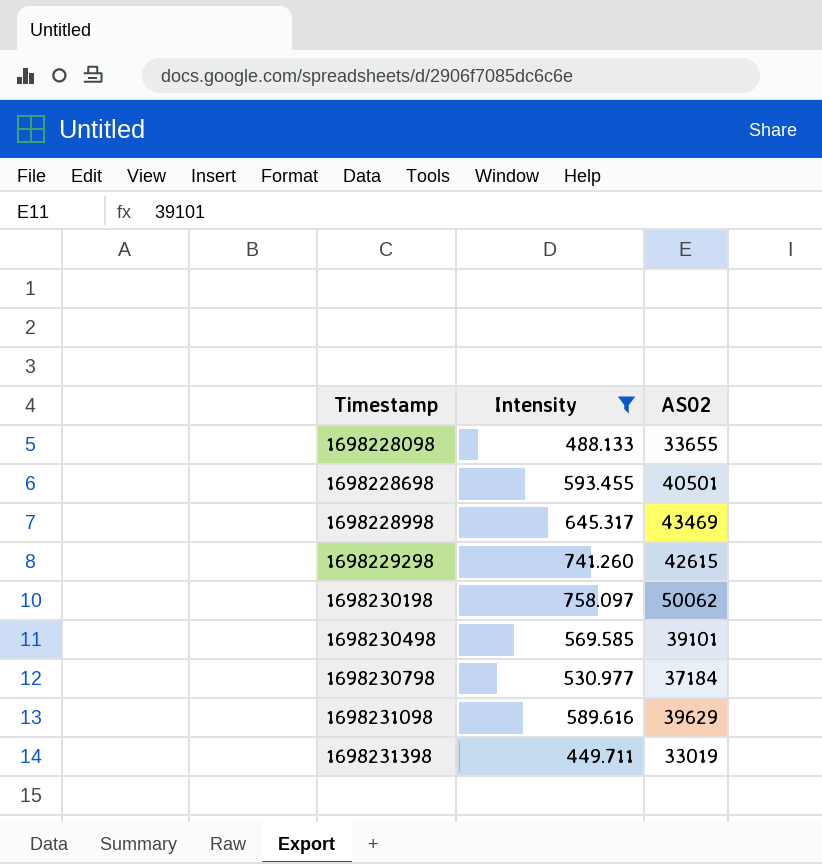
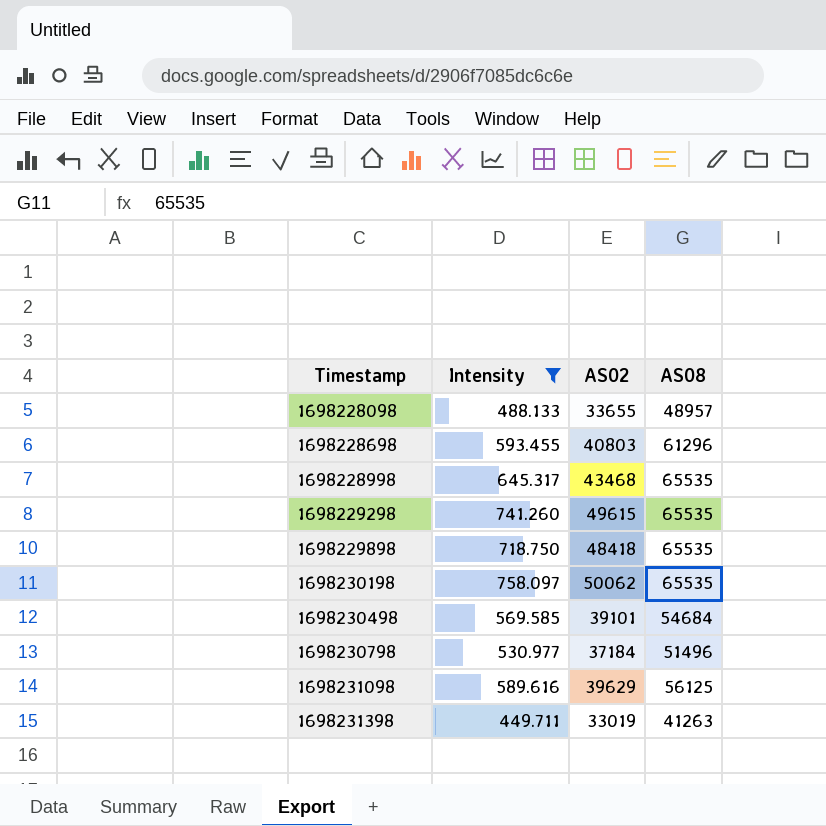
column AS08 | position: none -> 4
1698228698 | AS02: 40501 -> 40803
1698228998 | AS02: 43469 -> 43468
1698229298 | AS02: 42615 -> 49615
row 1698229898: none -> 718.750 | 48418 | 65535

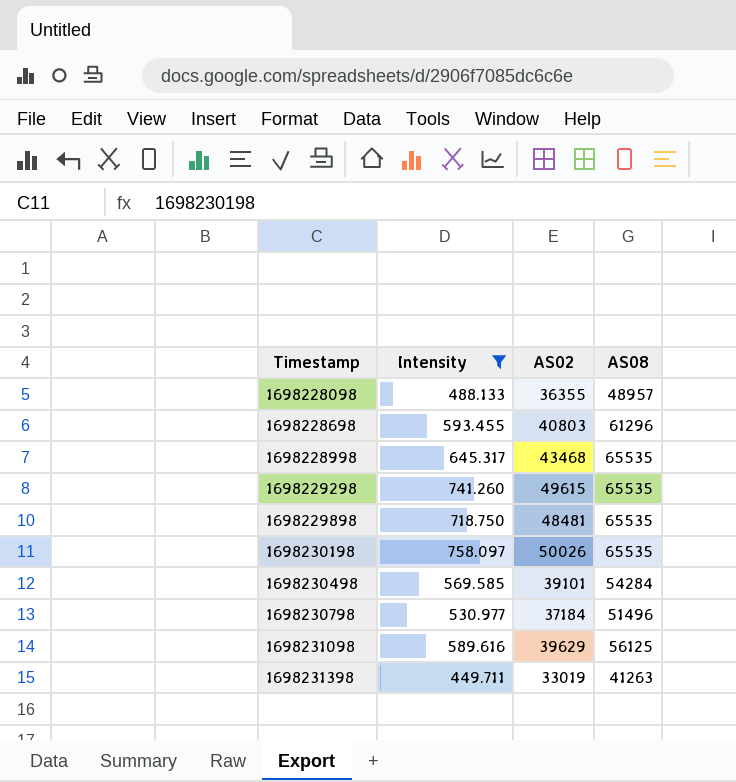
1698228098 | AS02: 33655 -> 36355
1698229898 | AS02: 48418 -> 48481
1698230198 | AS02: 50062 -> 50026
1698230498 | AS08: 54684 -> 54284

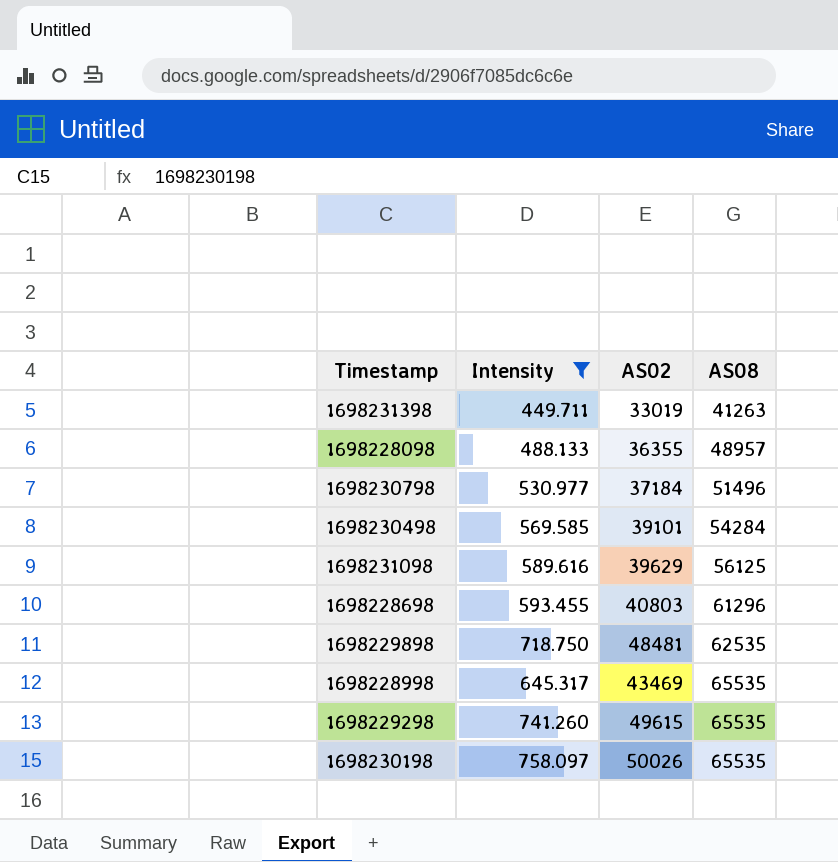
row order: Timestamp ascending -> AS08 ascending
1698229898 | AS08: 65535 -> 62535
1698228998 | AS02: 43468 -> 43469

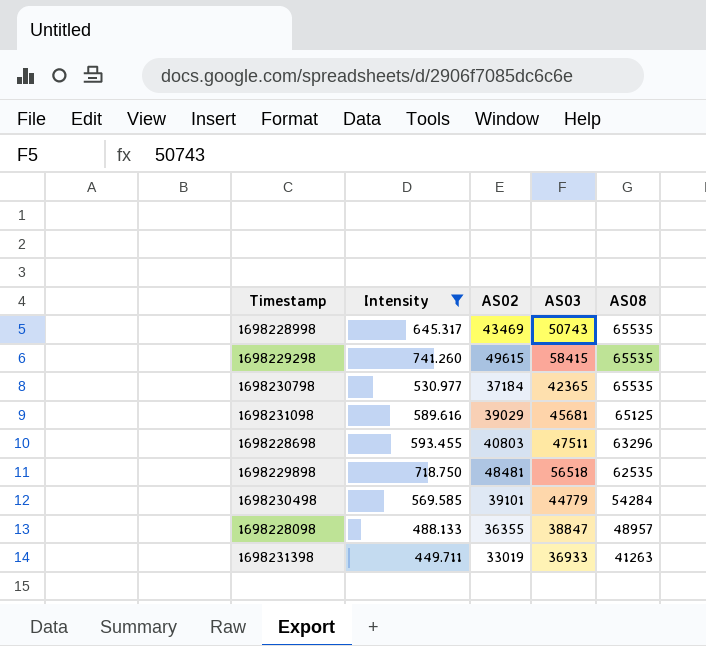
row order: AS08 ascending -> AS08 descending
column AS03 | position: none -> 4
row 1698230198: 758.097 | 50026 | 65535 -> none
1698230798 | AS08: 51496 -> 65535
1698231098 | AS02: 39629 -> 39029
1698231098 | AS08: 56125 -> 65125
1698228698 | AS08: 61296 -> 63296

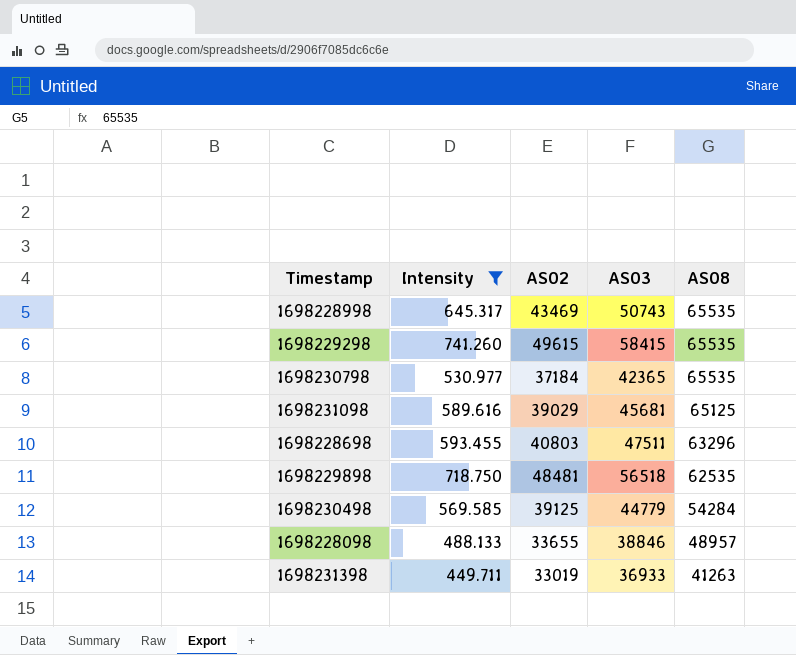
1698230498 | AS02: 39101 -> 39125
1698228098 | AS02: 36355 -> 33655
1698228098 | AS03: 38847 -> 38846

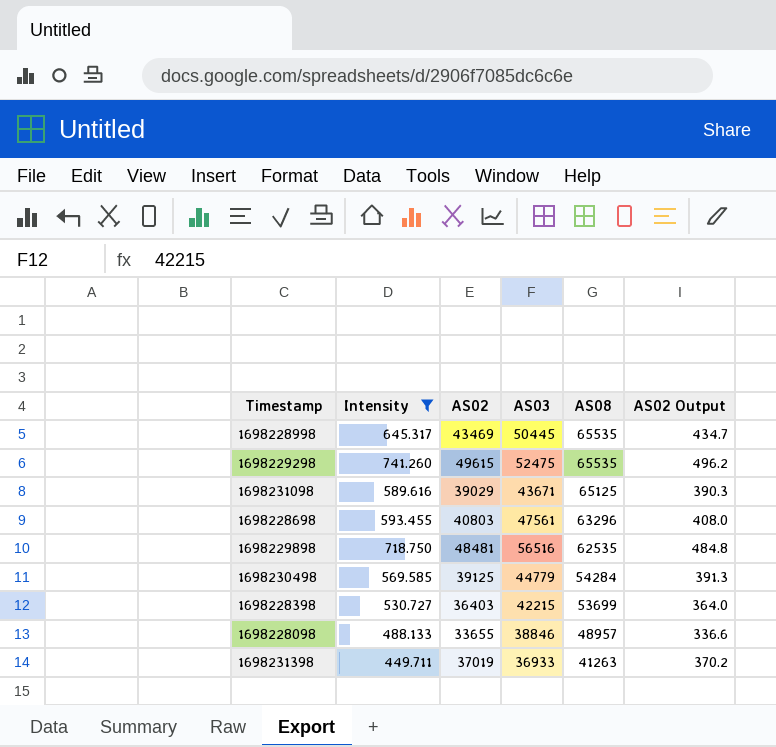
column AS02 Output | formula: none -> [AS02] * 0.01
row 1698230798: 530.977 | 37184 | 42365 | 65535 -> none
1698228998 | AS03: 50743 -> 50445
1698229298 | AS03: 58415 -> 52475
1698231098 | AS03: 45681 -> 43671
1698228698 | AS03: 47511 -> 47561
1698229898 | AS03: 56518 -> 56516
row 1698228398: none -> 530.727 | 36403 | 42215 | 53699 | 364.0
1698231398 | AS02: 33019 -> 37019

